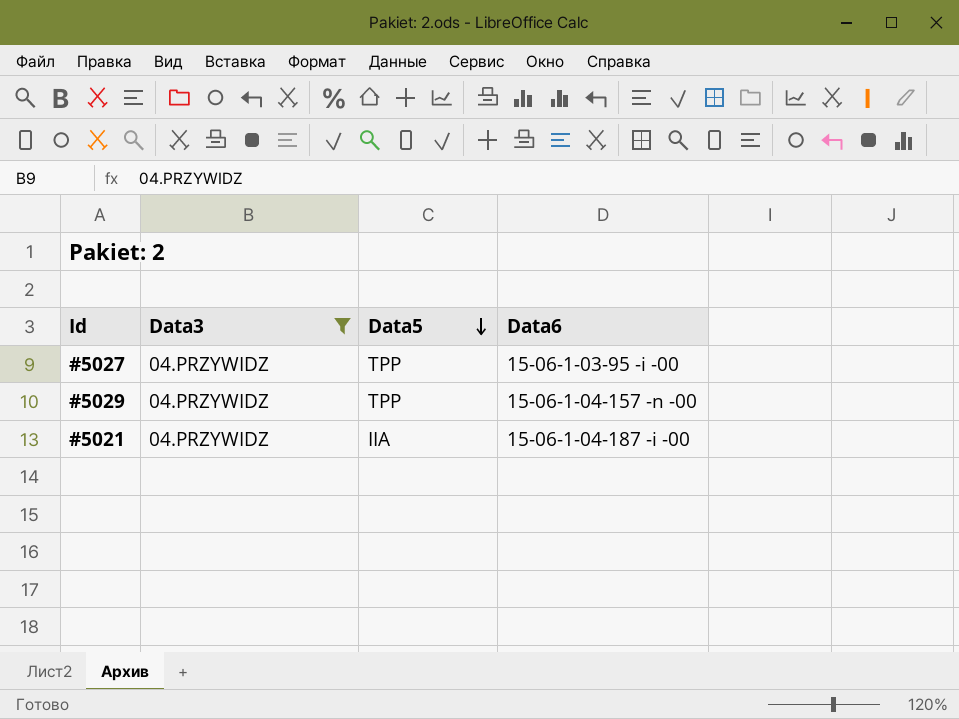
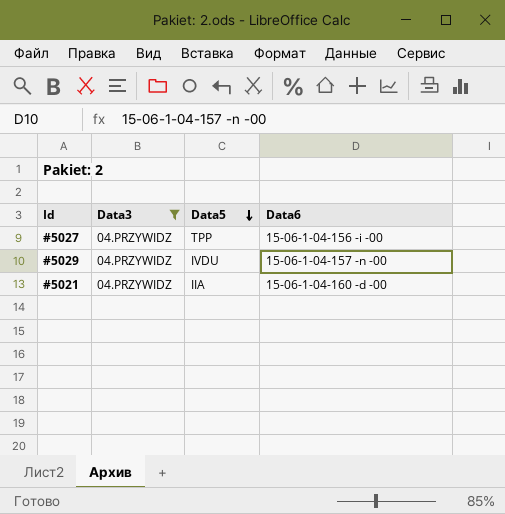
#5027 | Data6: 15-06-1-03-95 -i -00 -> 15-06-1-04-156 -i -00
#5029 | Data5: TPP -> IVDU
#5021 | Data6: 15-06-1-04-187 -i -00 -> 15-06-1-04-160 -d -00

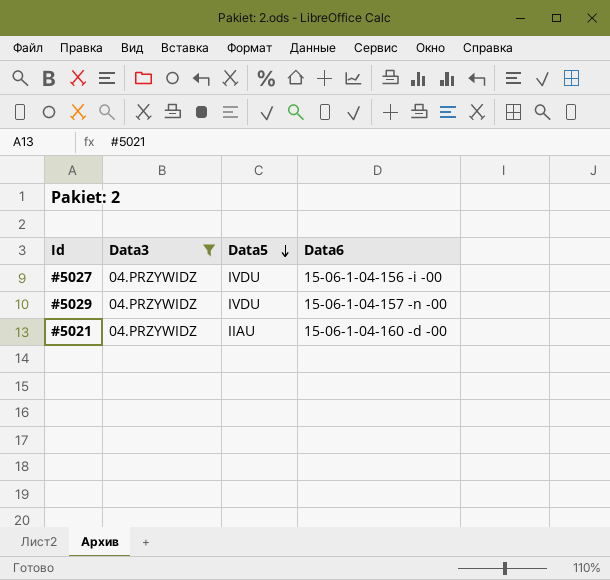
#5027 | Data5: TPP -> IVDU
#5021 | Data5: IIA -> IIAU

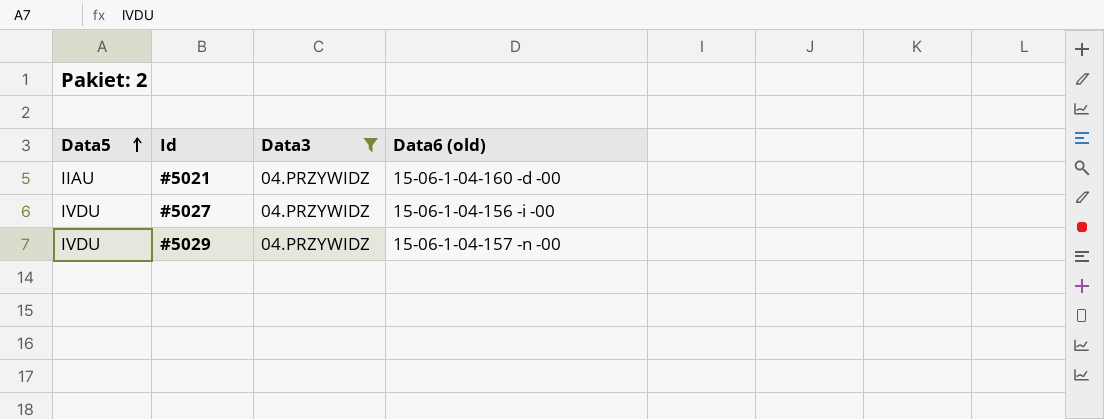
row order: Data5 descending -> Data5 ascending
column Data5 | position: 3 -> 1
column name: Data6 -> Data6 (old)

